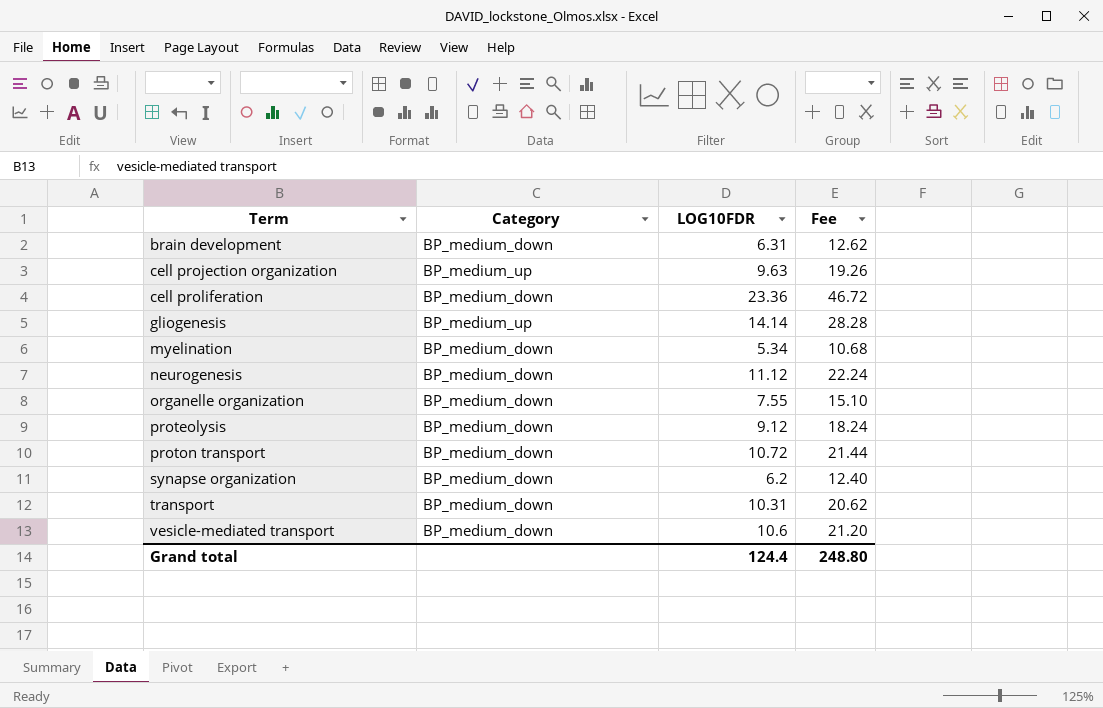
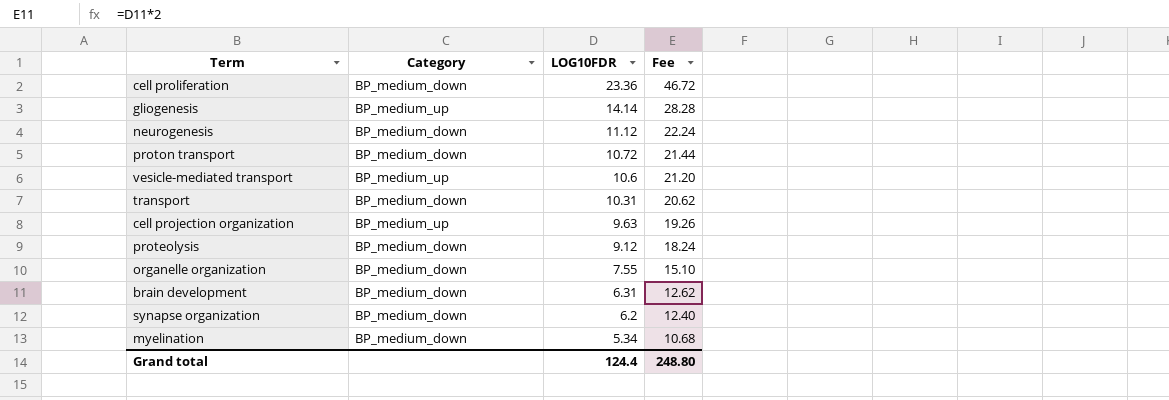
row order: Term ascending -> LOG10FDR descending
vesicle-mediated transport | Category: BP_medium_down -> BP_medium_up

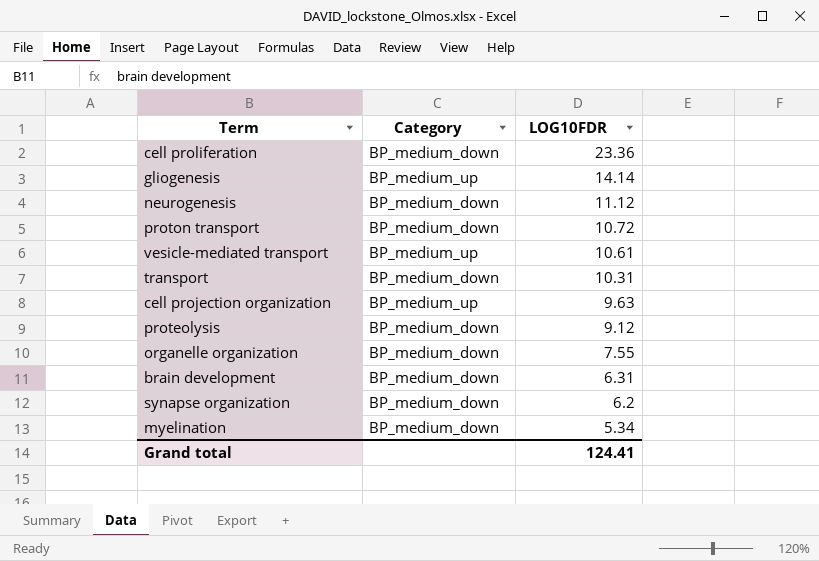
column Fee | formula: [LOG10FDR] * 2 -> none
vesicle-mediated transport | LOG10FDR: 10.6 -> 10.61
Grand total | LOG10FDR: 124.4 -> 124.41

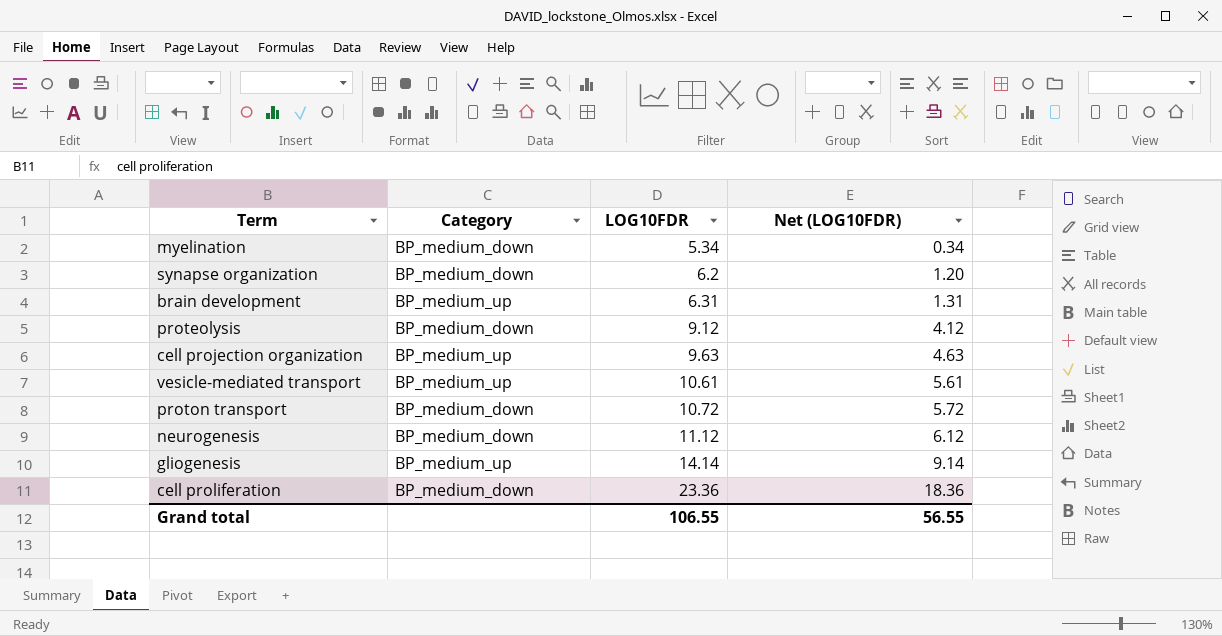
row order: LOG10FDR descending -> LOG10FDR ascending
column Net (LOG10FDR) | formula: none -> [LOG10FDR] - 5
row transport: BP_medium_down | 10.31 -> none
row organelle organization: BP_medium_down | 7.55 -> none
brain development | Category: BP_medium_down -> BP_medium_up
Grand total | LOG10FDR: 124.41 -> 106.55

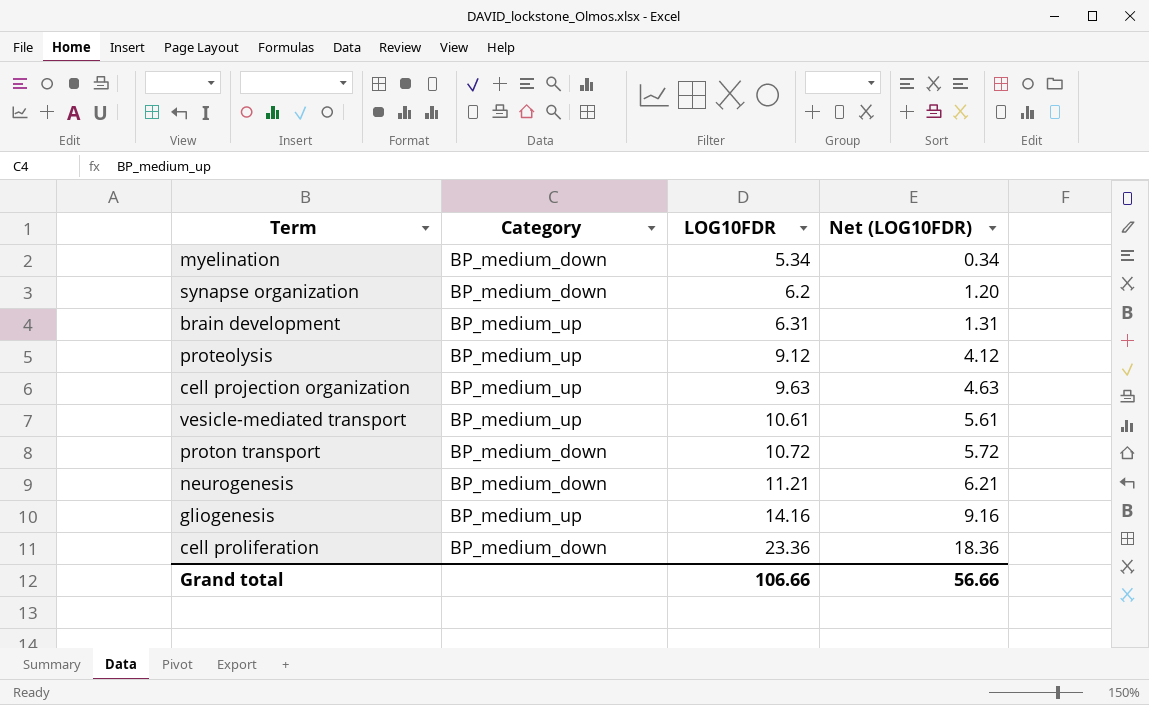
proteolysis | Category: BP_medium_down -> BP_medium_up
neurogenesis | LOG10FDR: 11.12 -> 11.21
neurogenesis | Net (LOG10FDR): 6.12 -> 6.21
gliogenesis | LOG10FDR: 14.14 -> 14.16
gliogenesis | Net (LOG10FDR): 9.14 -> 9.16
Grand total | LOG10FDR: 106.55 -> 106.66
Grand total | Net (LOG10FDR): 56.55 -> 56.66

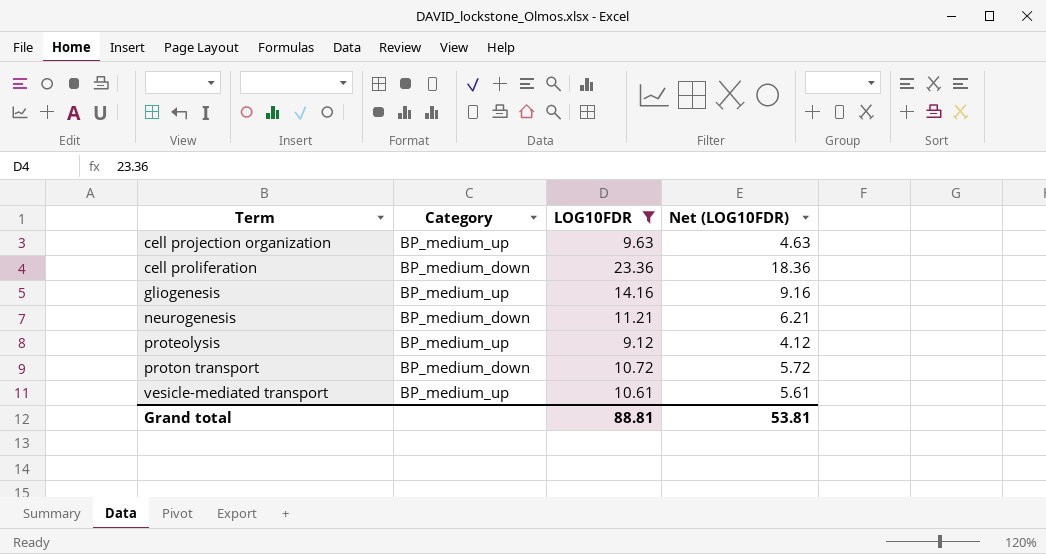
filter: none -> LOG10FDR >= 9.12
row order: LOG10FDR ascending -> Term ascending
Grand total | LOG10FDR: 106.66 -> 88.81
Grand total | Net (LOG10FDR): 56.66 -> 53.81

